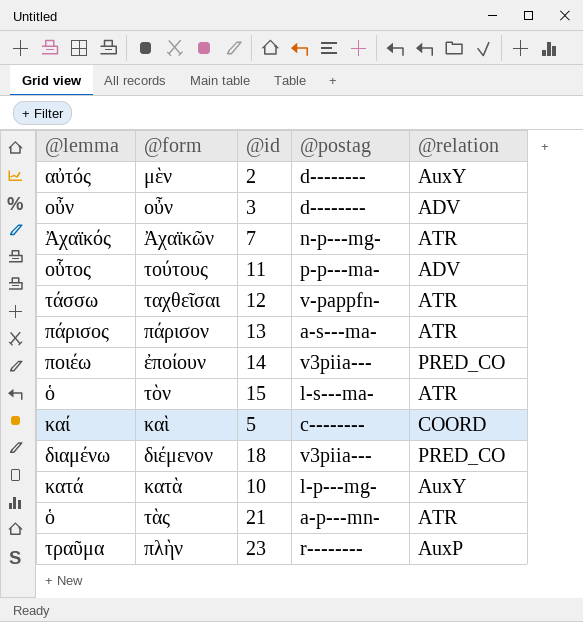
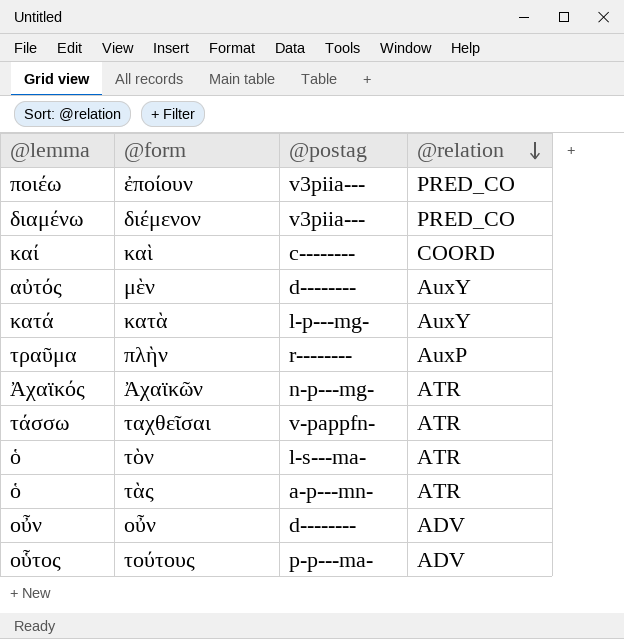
row order: none -> @relation descending
column @id | position: 3 -> none
row πάρισον: πάρισος | 13 | a-s---ma- | ATR -> none

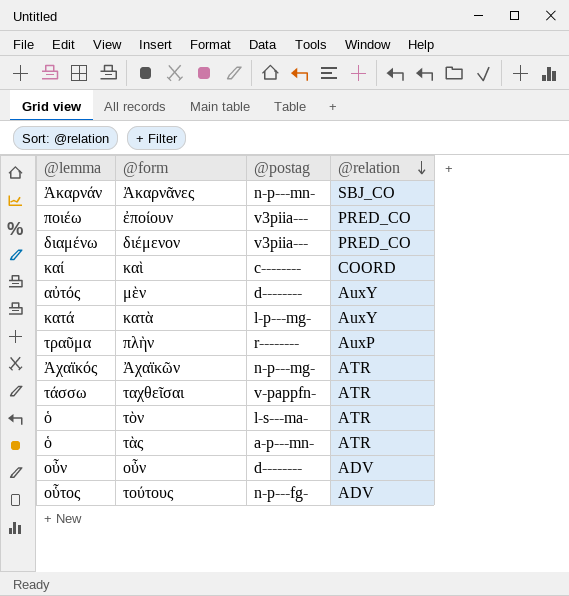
row Ἀκαρνᾶνες: none -> Ἀκαρνάν | n-p---mn- | SBJ_CO
τούτους | @postag: p-p---ma- -> n-p---fg-

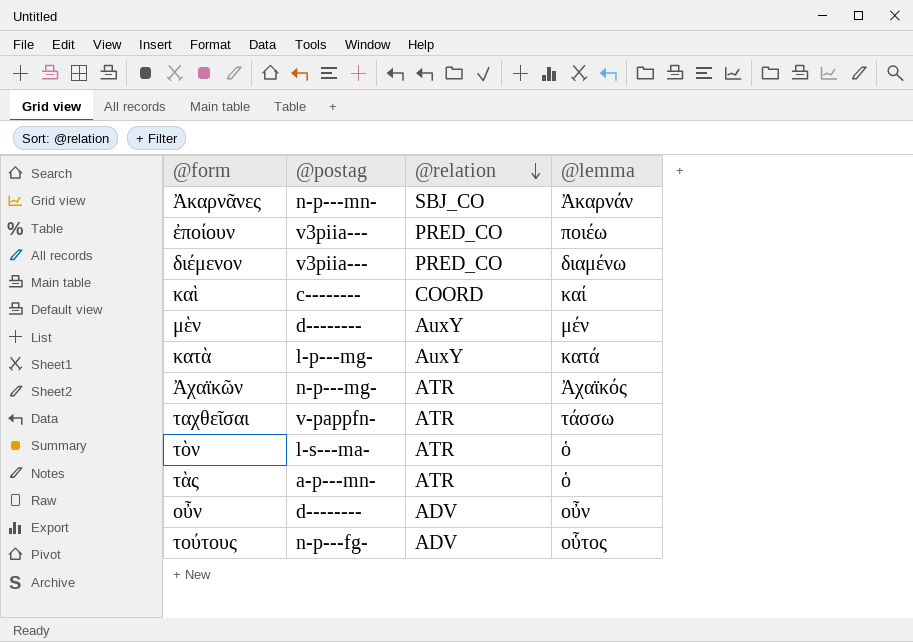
column @lemma | position: 1 -> 4
row πλὴν: τραῦμα | r-------- | AuxP -> none
μὲν | @lemma: αὐτός -> μέν

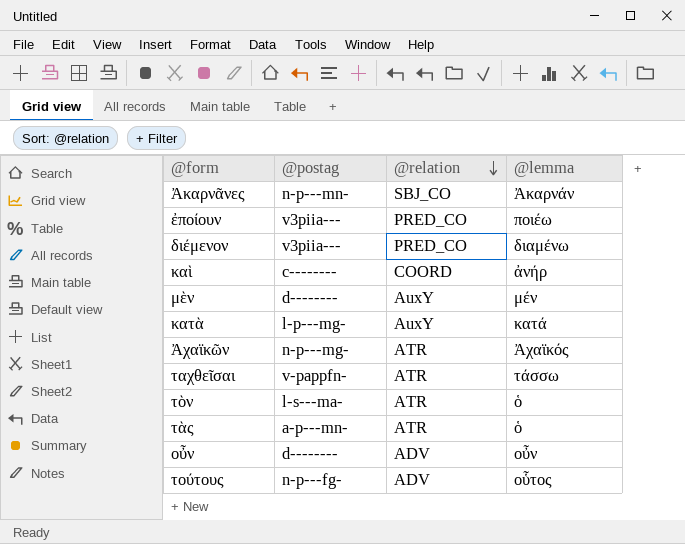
καὶ | @lemma: καί -> ἀνήρ

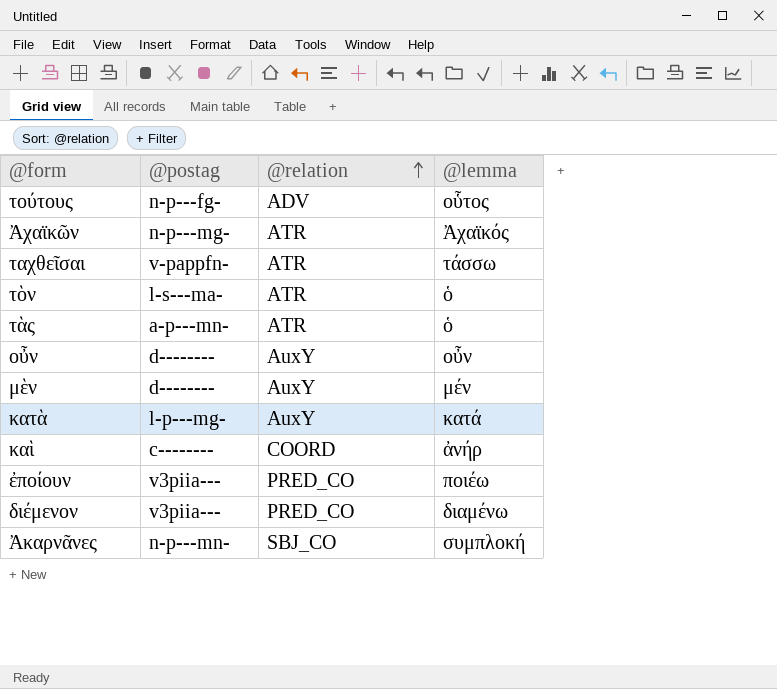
row order: @relation descending -> @relation ascending
οὖν | @relation: ADV -> AuxY
Ἀκαρνᾶνες | @lemma: Ἀκαρνάν -> συμπλοκή

